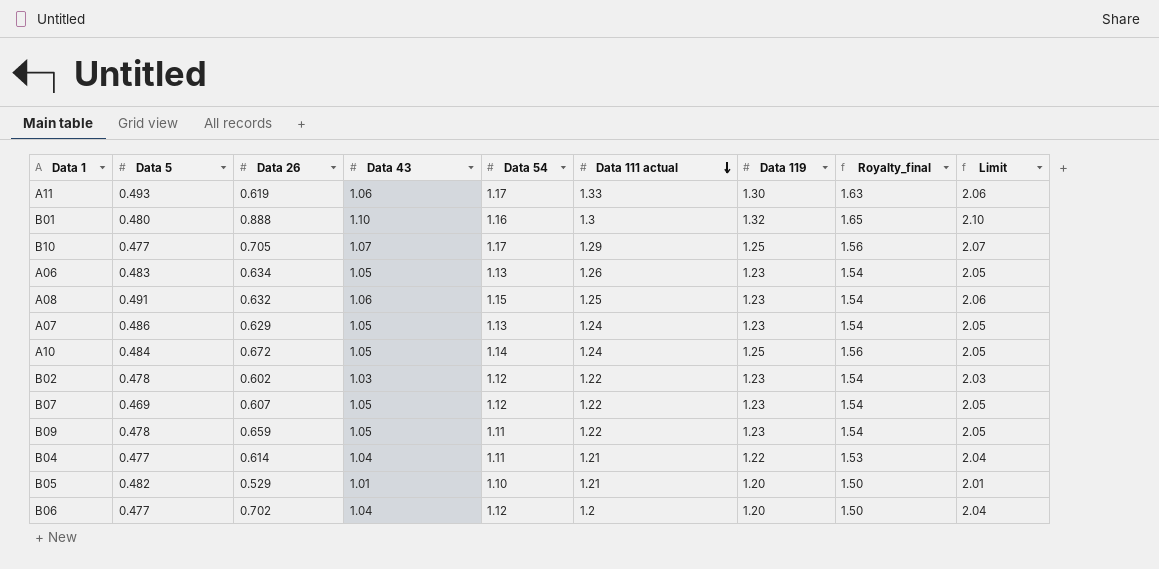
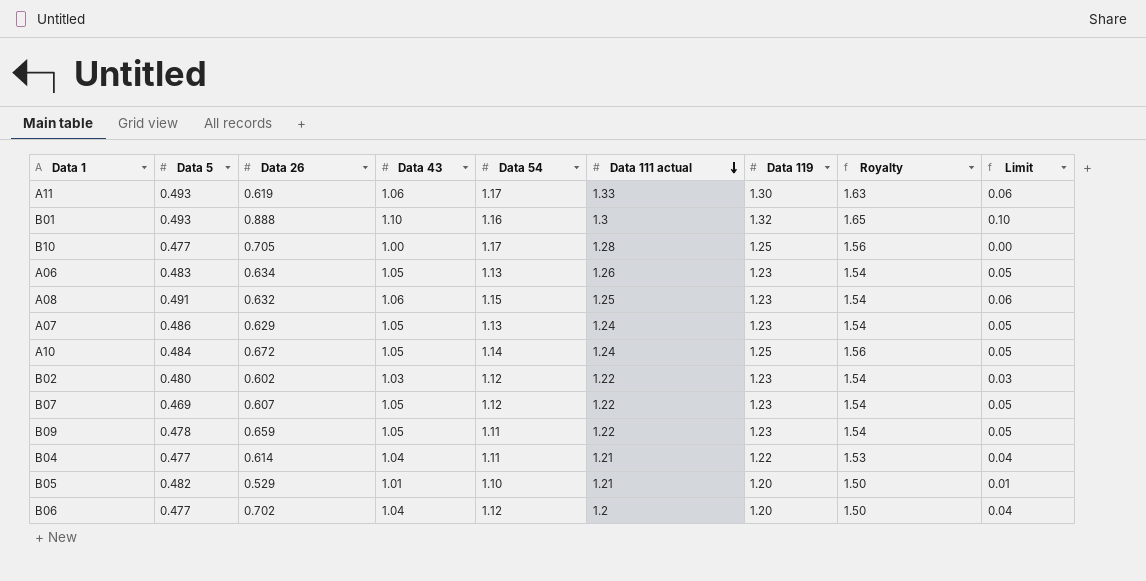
column name: Royalty_final -> Royalty
column Limit | formula: [Data 43] + 1 -> [Data 43] - 1
B01 | Data 5: 0.480 -> 0.493
B10 | Data 43: 1.07 -> 1.00
B10 | Data 111 actual: 1.29 -> 1.28
B02 | Data 5: 0.478 -> 0.480

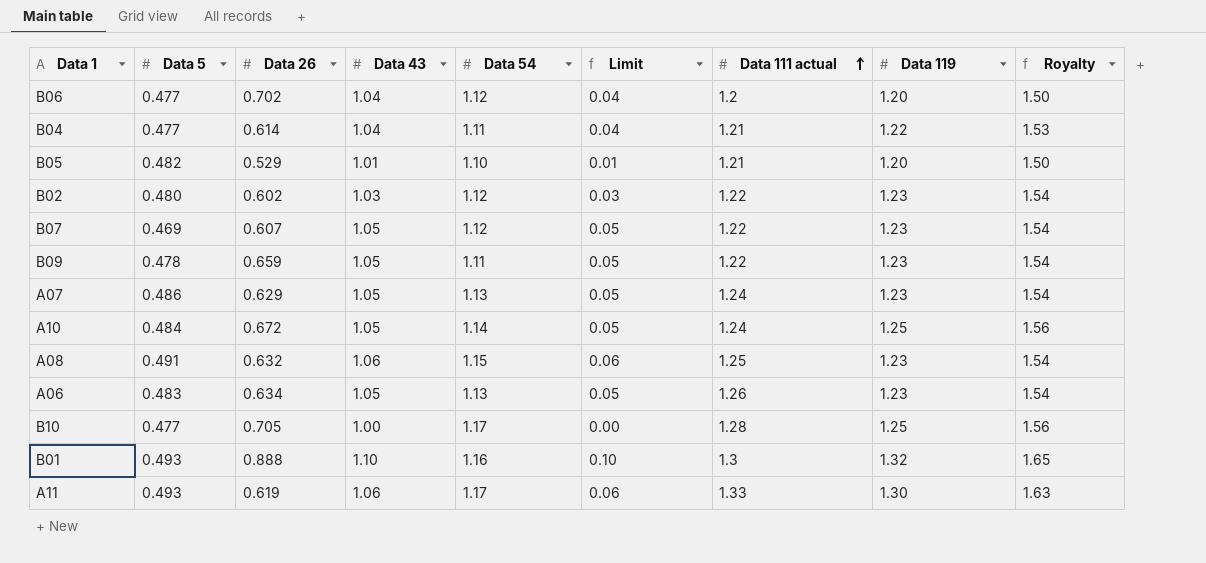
row order: Data 111 actual descending -> Data 111 actual ascending
column Limit | position: 9 -> 6

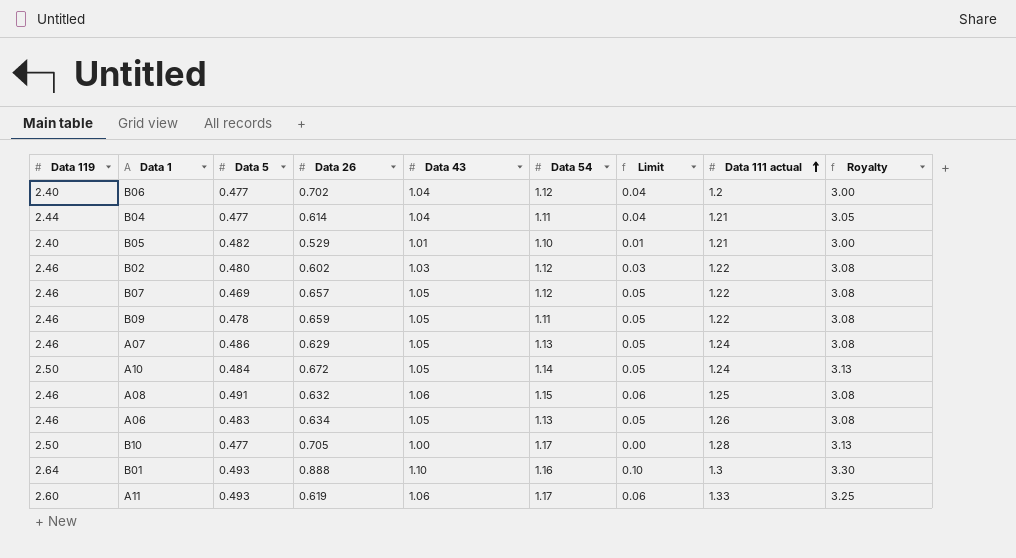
column Data 119 | position: 8 -> 1
B06 | Data 119: 1.20 -> 2.40
B06 | Royalty: 1.50 -> 3.00
B04 | Data 119: 1.22 -> 2.44
B04 | Royalty: 1.53 -> 3.05
B05 | Data 119: 1.20 -> 2.40
B05 | Royalty: 1.50 -> 3.00
B02 | Data 119: 1.23 -> 2.46
B02 | Royalty: 1.54 -> 3.08
B07 | Data 119: 1.23 -> 2.46
B07 | Data 26: 0.607 -> 0.657
B07 | Royalty: 1.54 -> 3.08
B09 | Data 119: 1.23 -> 2.46
B09 | Royalty: 1.54 -> 3.08
A07 | Data 119: 1.23 -> 2.46
A07 | Royalty: 1.54 -> 3.08
A10 | Data 119: 1.25 -> 2.50
A10 | Royalty: 1.56 -> 3.13
A08 | Data 119: 1.23 -> 2.46
A08 | Royalty: 1.54 -> 3.08
A06 | Data 119: 1.23 -> 2.46
A06 | Royalty: 1.54 -> 3.08
B10 | Data 119: 1.25 -> 2.50
B10 | Royalty: 1.56 -> 3.13
B01 | Data 119: 1.32 -> 2.64
B01 | Royalty: 1.65 -> 3.30
A11 | Data 119: 1.30 -> 2.60
A11 | Royalty: 1.63 -> 3.25

